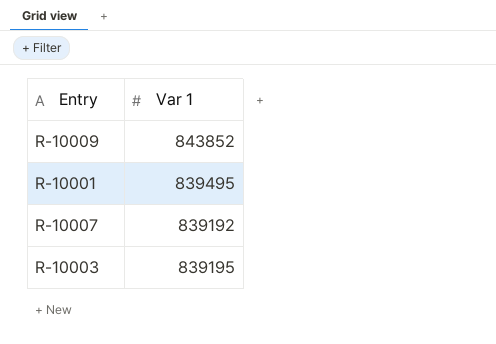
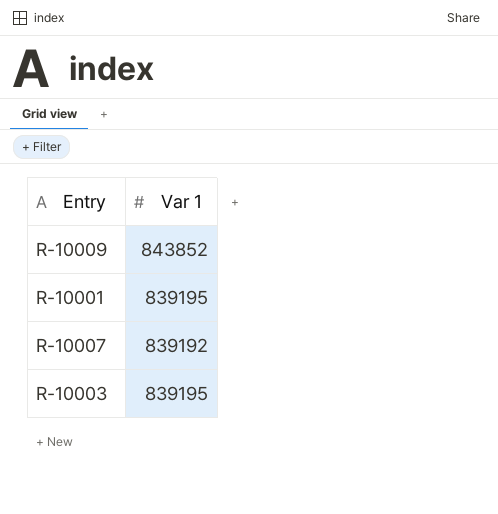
R-10001 | Var 1: 839495 -> 839195

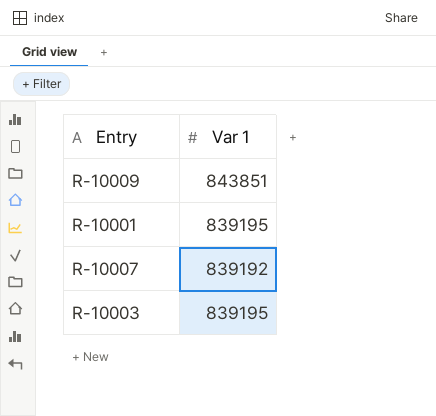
R-10009 | Var 1: 843852 -> 843851

